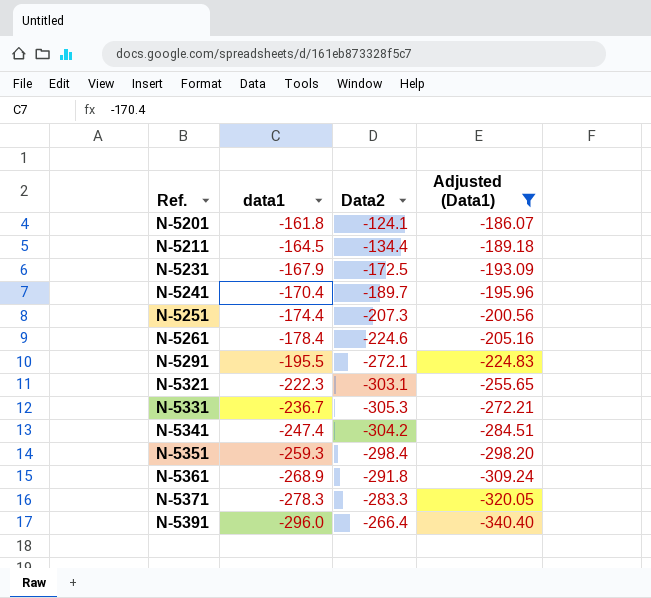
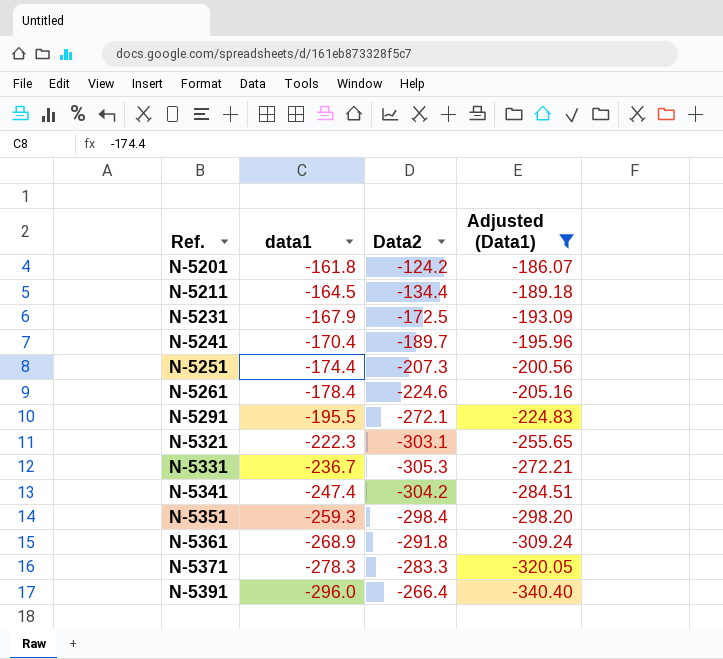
N-5201 | Data2: -124.1 -> -124.2

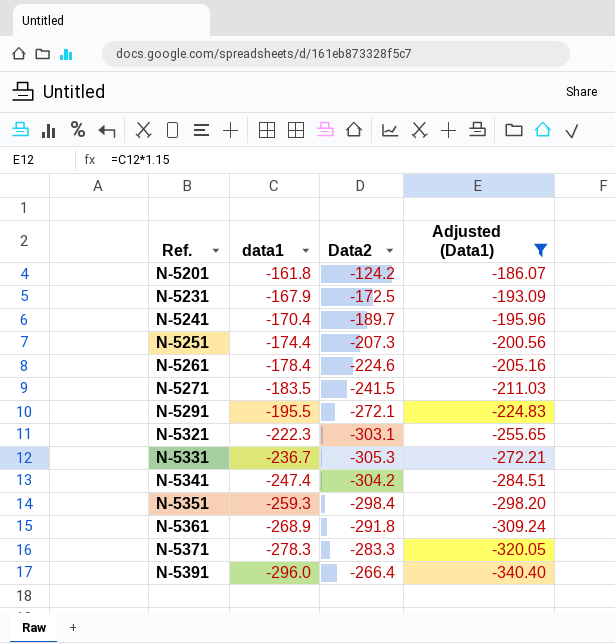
row N-5211: -164.5 | -134.4 | -189.18 -> none
row N-5271: none -> -183.5 | -241.5 | -211.03

